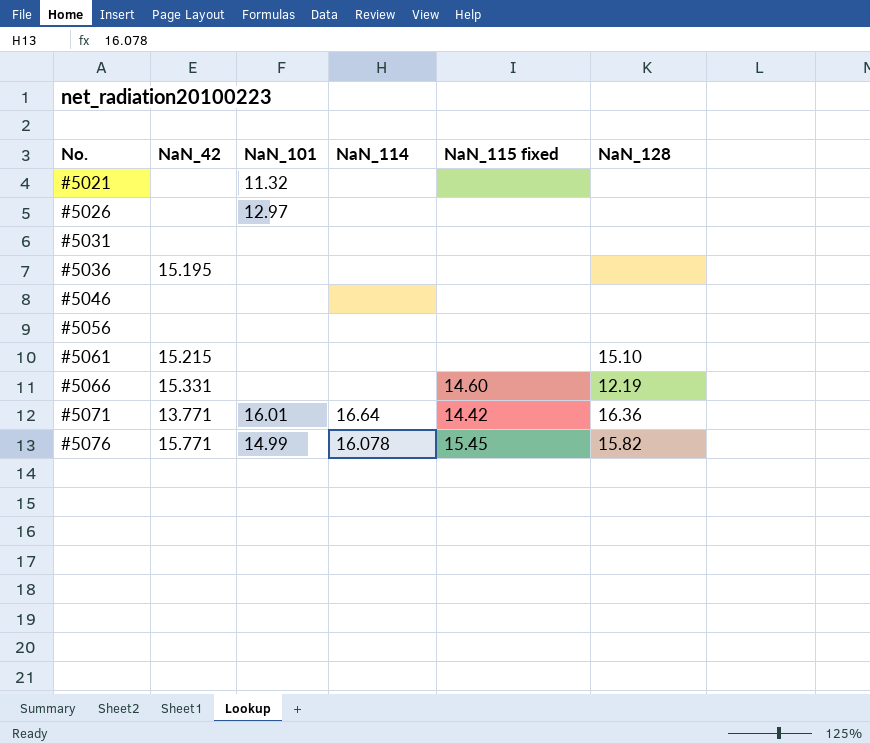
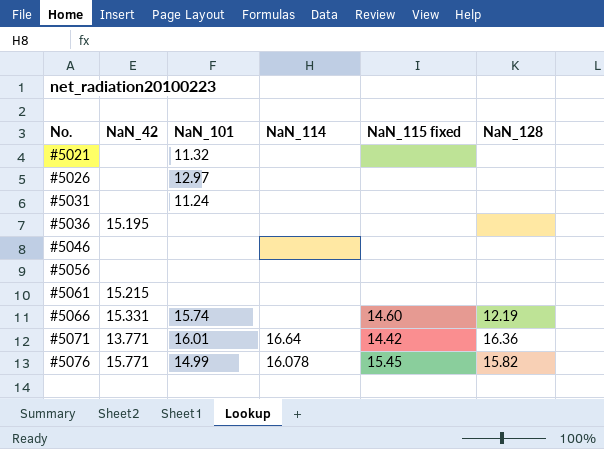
#5031 | NaN_101: none -> 11.24
#5061 | NaN_128: 15.10 -> none
#5066 | NaN_101: none -> 15.74

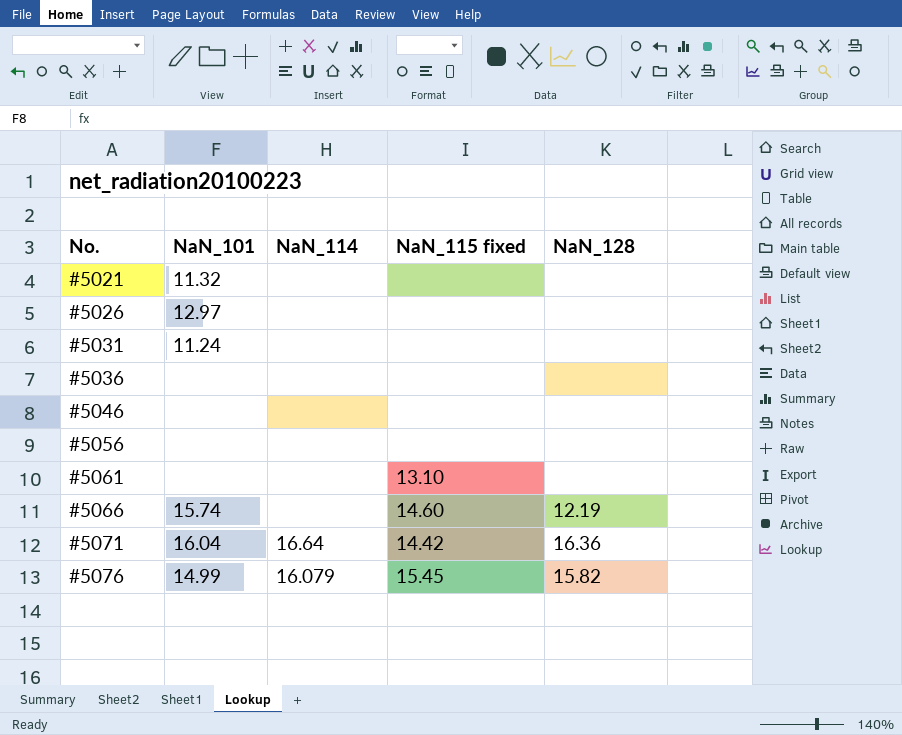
column NaN_42 | position: 2 -> none
#5061 | NaN_115 fixed: none -> 13.10
#5071 | NaN_101: 16.01 -> 16.04
#5076 | NaN_114: 16.078 -> 16.079

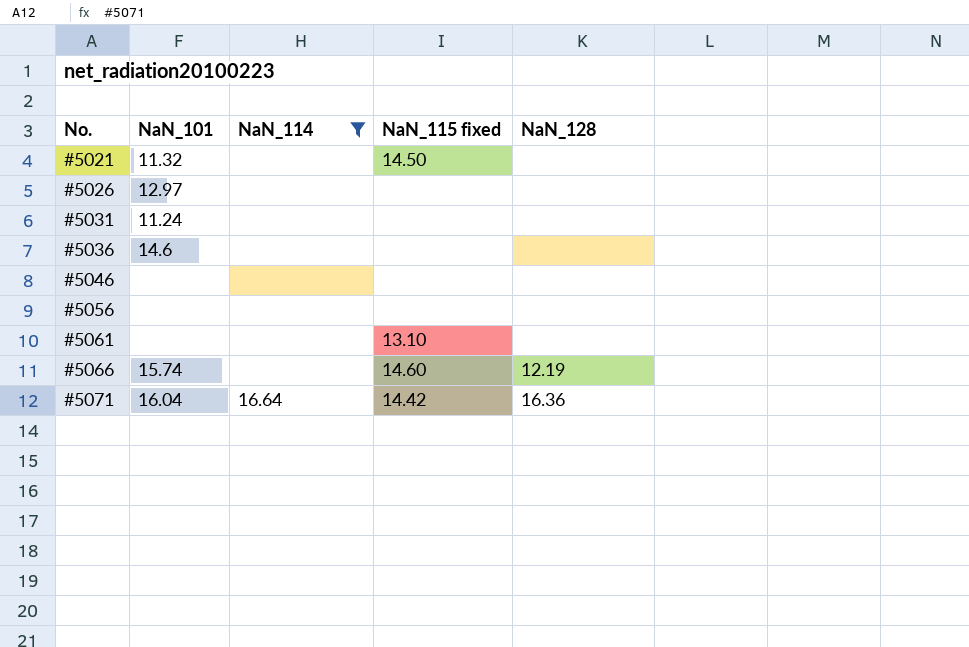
filter: none -> NaN_114 != 16.079
#5021 | NaN_115 fixed: none -> 14.50
#5036 | NaN_101: none -> 14.6

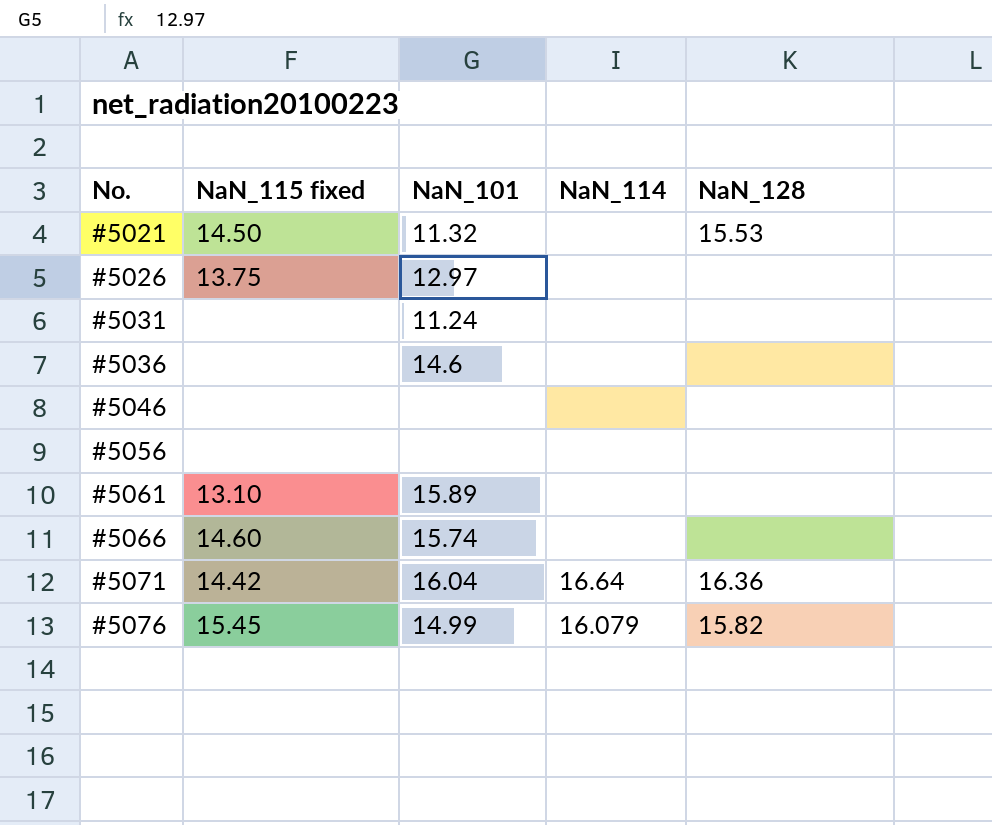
filter: NaN_114 != 16.079 -> none
column NaN_115 fixed | position: 4 -> 2
#5021 | NaN_128: none -> 15.53
#5026 | NaN_115 fixed: none -> 13.75
#5061 | NaN_101: none -> 15.89
#5066 | NaN_128: 12.19 -> none

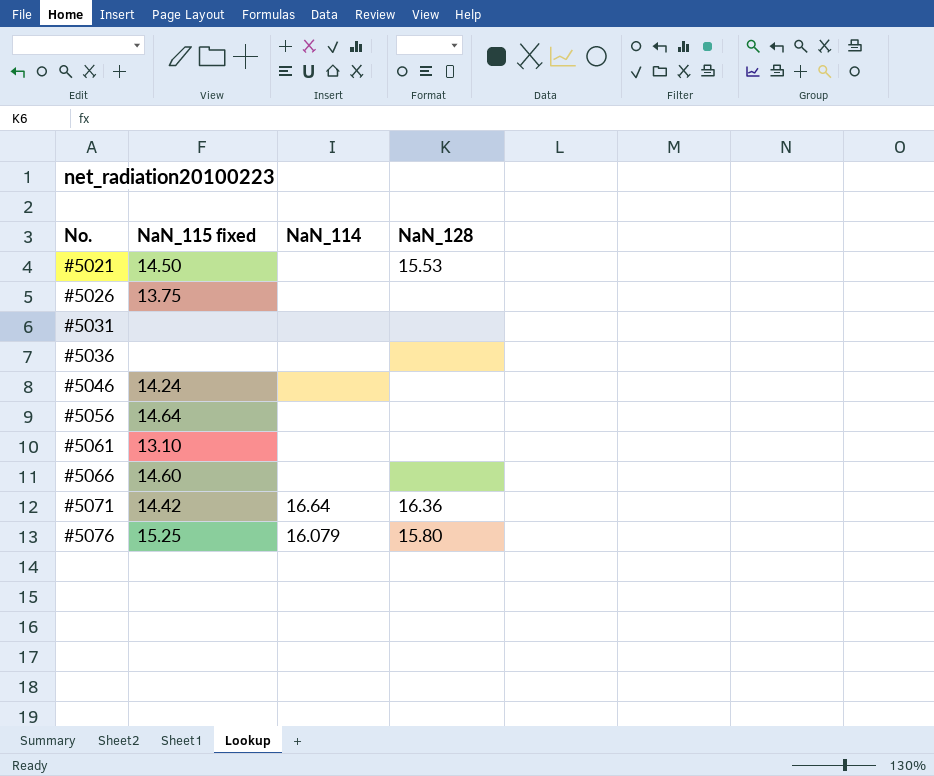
column NaN_101 | position: 3 -> none
#5046 | NaN_115 fixed: none -> 14.24
#5056 | NaN_115 fixed: none -> 14.64
#5076 | NaN_115 fixed: 15.45 -> 15.25
#5076 | NaN_128: 15.82 -> 15.80

